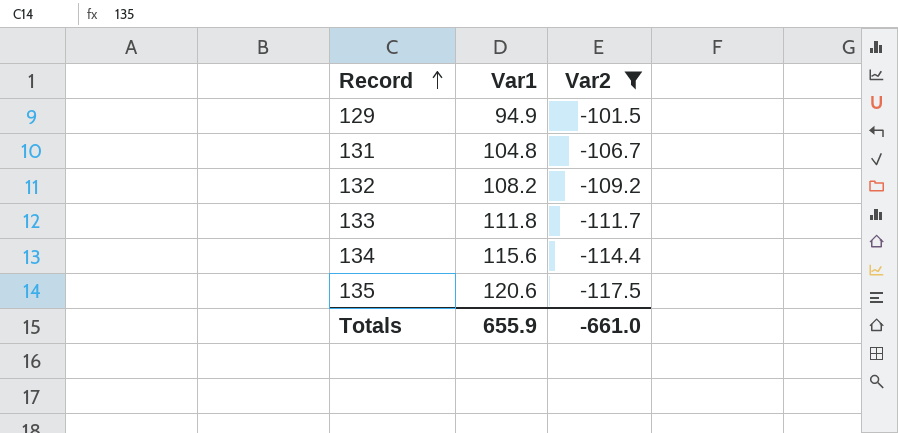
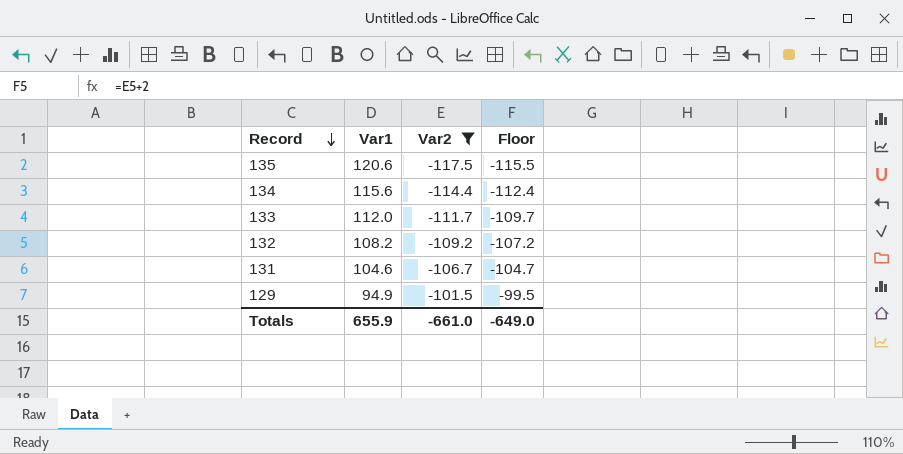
row order: Record ascending -> Record descending
column Floor | formula: none -> [Var2] + 2
133 | Var1: 111.8 -> 112.0
131 | Var1: 104.8 -> 104.6

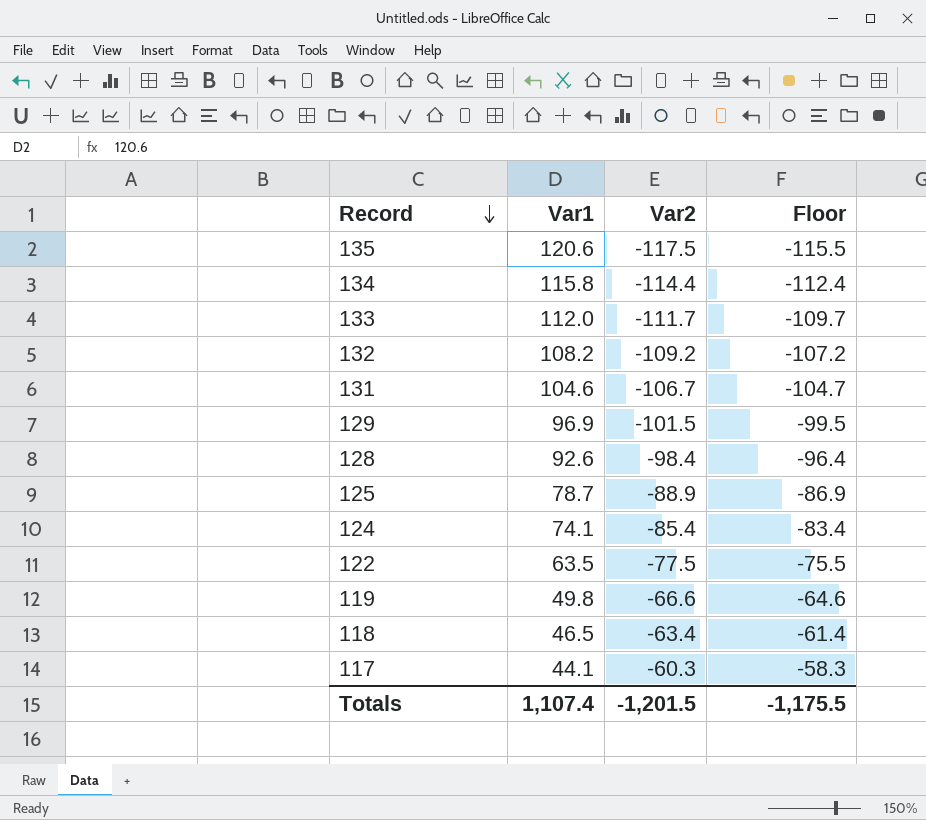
filter: Var2 <= -101.5 -> none
134 | Var1: 115.6 -> 115.8
129 | Var1: 94.9 -> 96.9
Totals | Var1: 655.9 -> 1,107.4
Totals | Var2: -661.0 -> -1,201.5
Totals | Floor: -649.0 -> -1,175.5

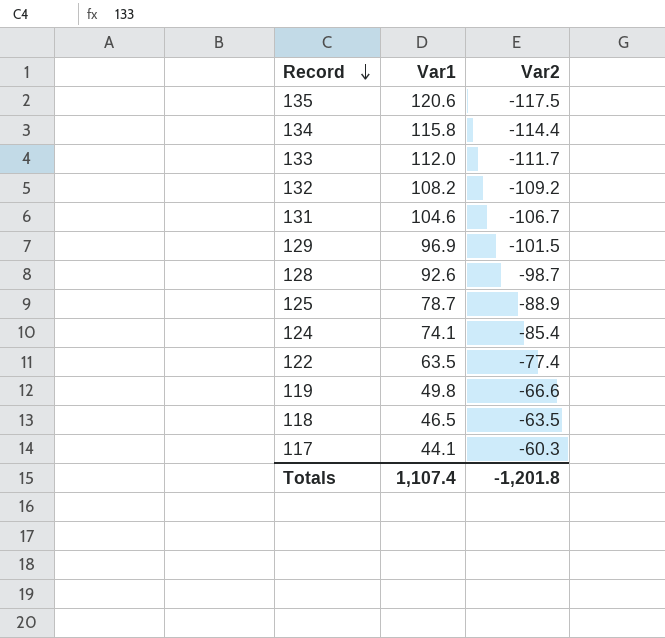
column Floor | formula: [Var2] + 2 -> none
128 | Var2: -98.4 -> -98.7
122 | Var2: -77.5 -> -77.4
118 | Var2: -63.4 -> -63.5
Totals | Var2: -1,201.5 -> -1,201.8

